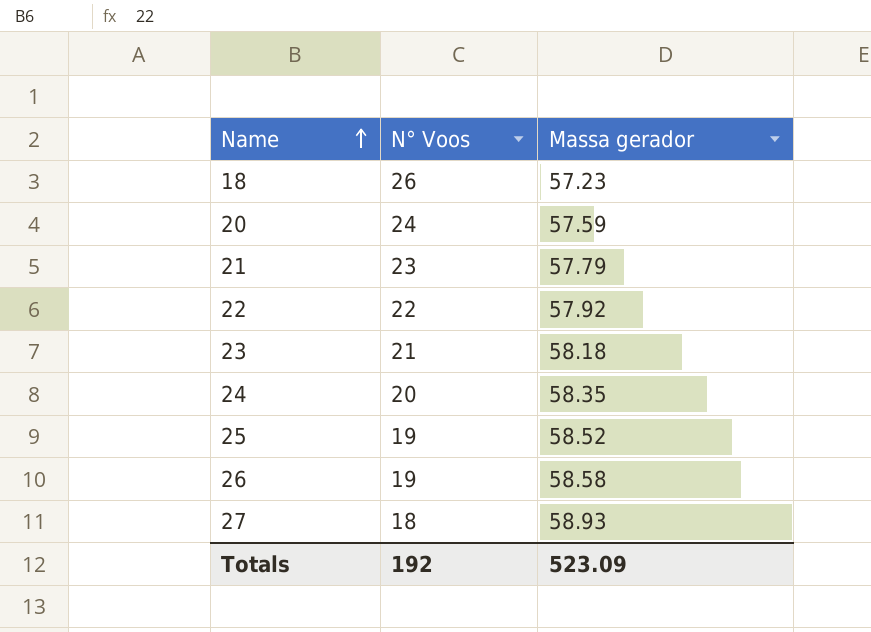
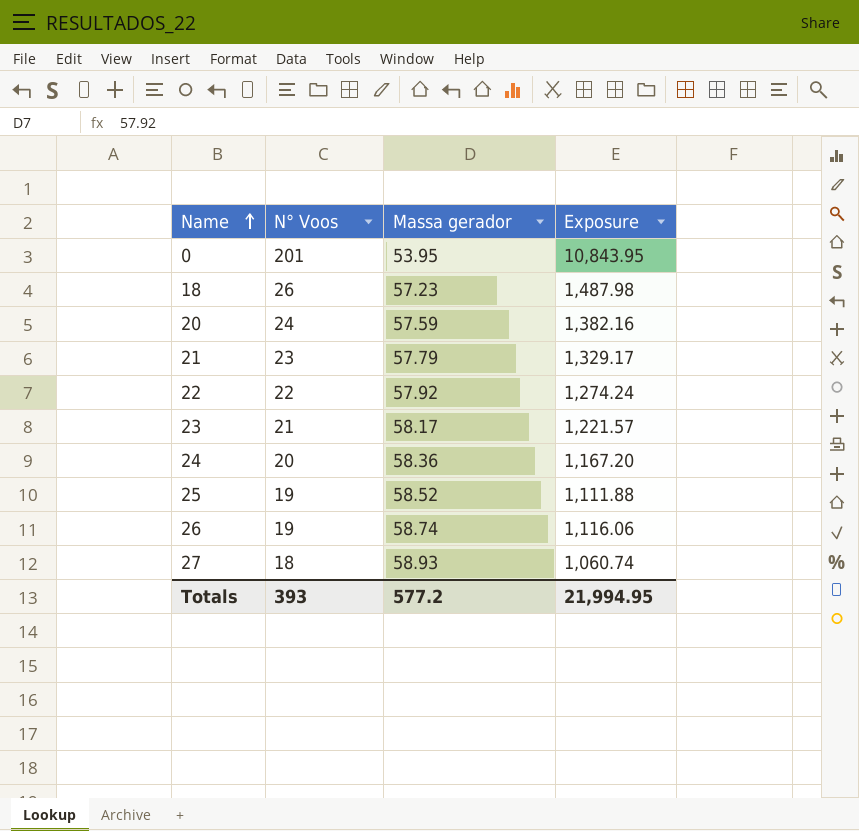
column Exposure | formula: none -> [N° Voos] * [Massa gerador]
row 0: none -> 201 | 53.95 | 10,843.95
23 | Massa gerador: 58.18 -> 58.17
24 | Massa gerador: 58.35 -> 58.36
26 | Massa gerador: 58.58 -> 58.74
Totals | N° Voos: 192 -> 393
Totals | Massa gerador: 523.09 -> 577.2

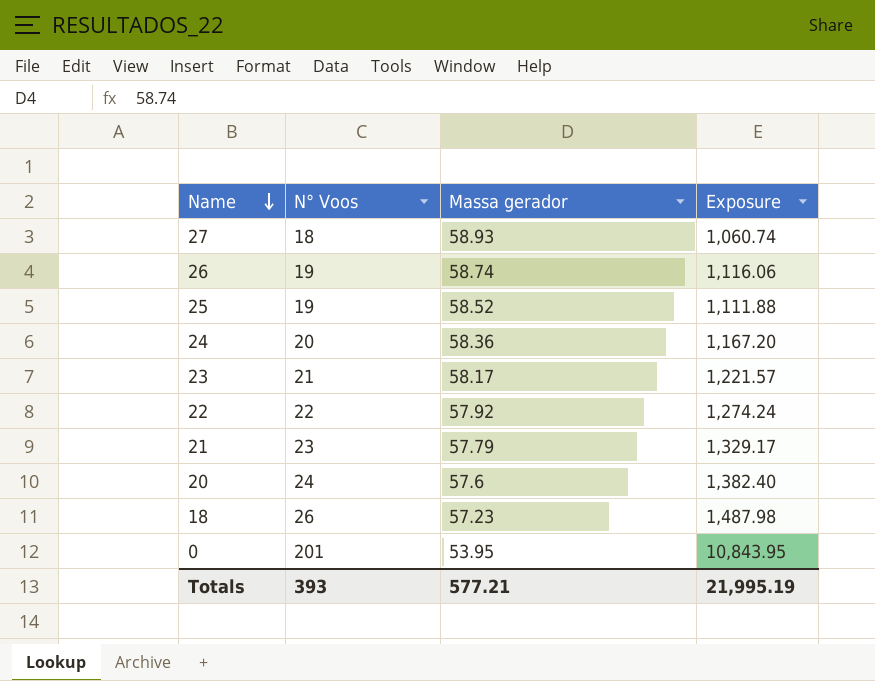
row order: Name ascending -> Name descending
20 | Massa gerador: 57.59 -> 57.6
20 | Exposure: 1,382.16 -> 1,382.40
Totals | Massa gerador: 577.2 -> 577.21
Totals | Exposure: 21,994.95 -> 21,995.19

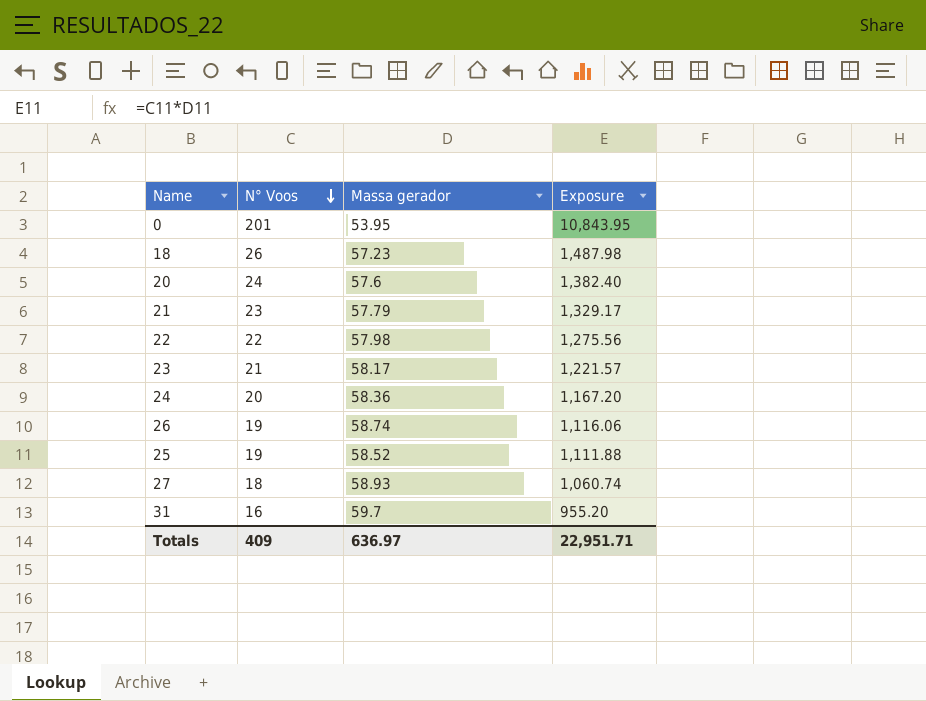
row order: Name descending -> N° Voos descending
22 | Massa gerador: 57.92 -> 57.98
22 | Exposure: 1,274.24 -> 1,275.56
row 31: none -> 16 | 59.7 | 955.20
Totals | N° Voos: 393 -> 409
Totals | Massa gerador: 577.21 -> 636.97
Totals | Exposure: 21,995.19 -> 22,951.71

